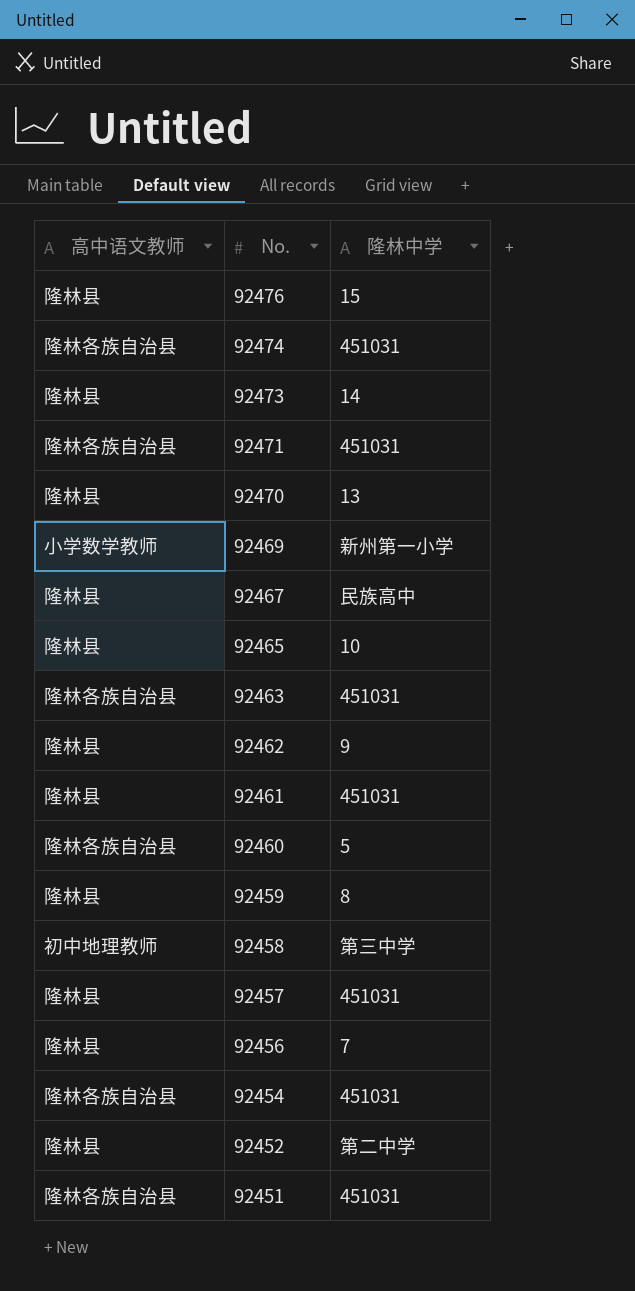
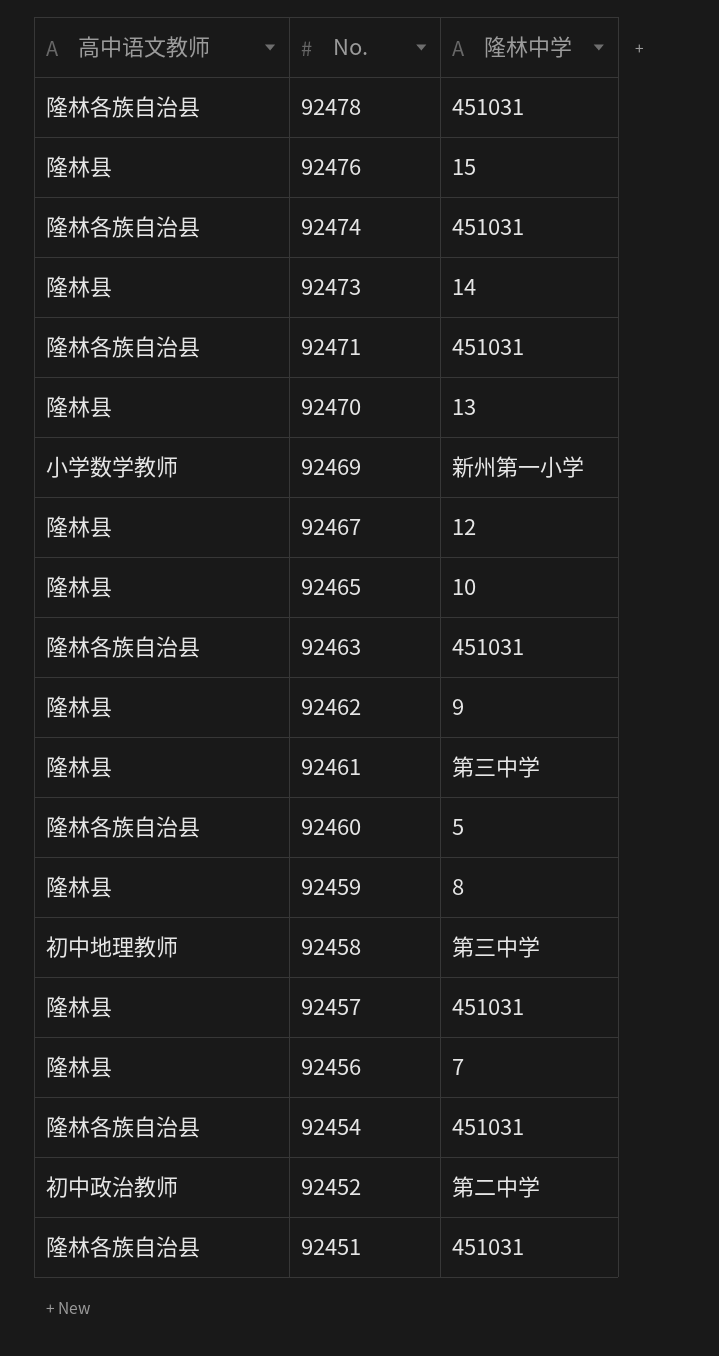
row 92478: none -> 隆林各族自治县 | 451031
92467 | 隆林中学: 民族高中 -> 12
92461 | 隆林中学: 451031 -> 第三中学
92452 | 高中语文教师: 隆林县 -> 初中政治教师

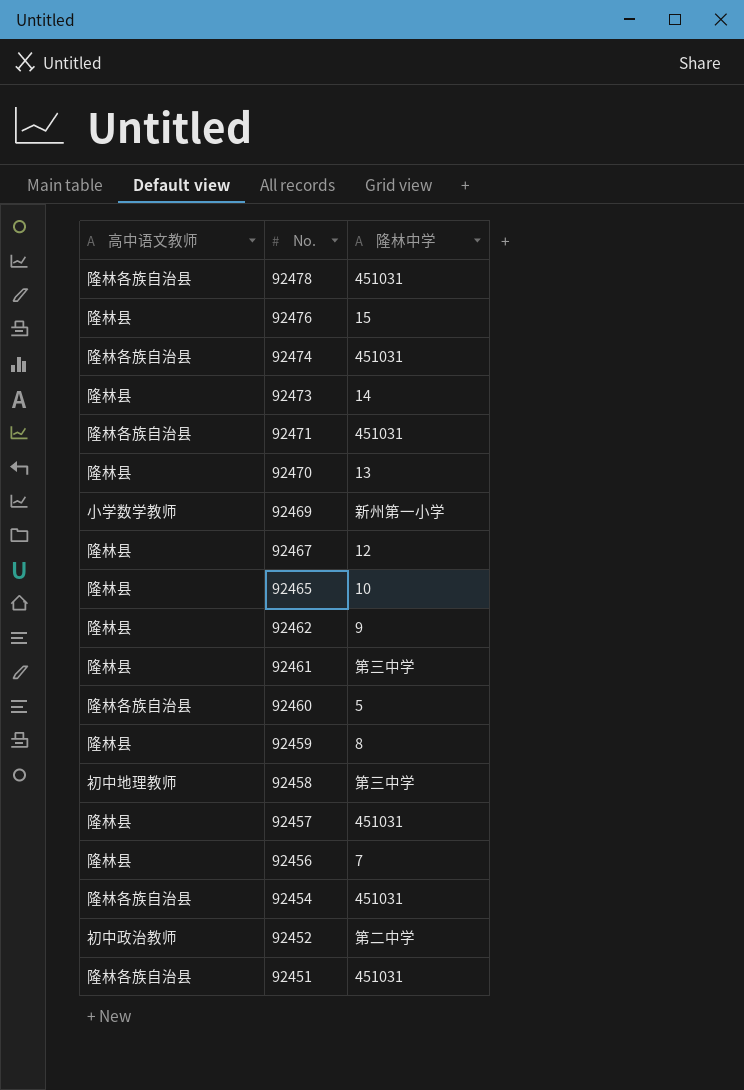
row 92463: 隆林各族自治县 | 451031 -> none

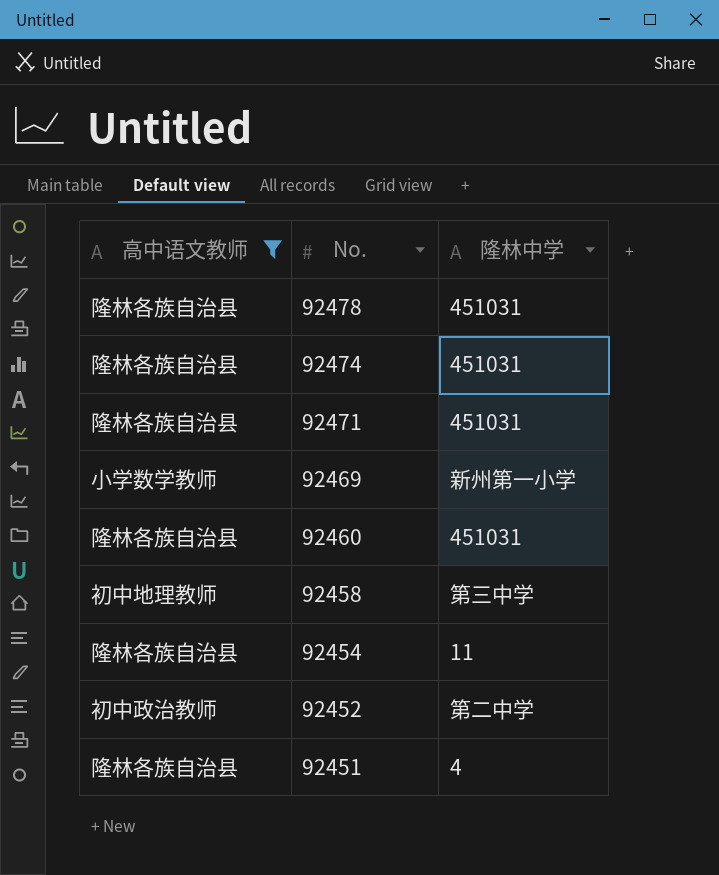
filter: none -> 高中语文教师 != 隆林县
92460 | 隆林中学: 5 -> 451031
92454 | 隆林中学: 451031 -> 11
92451 | 隆林中学: 451031 -> 4

